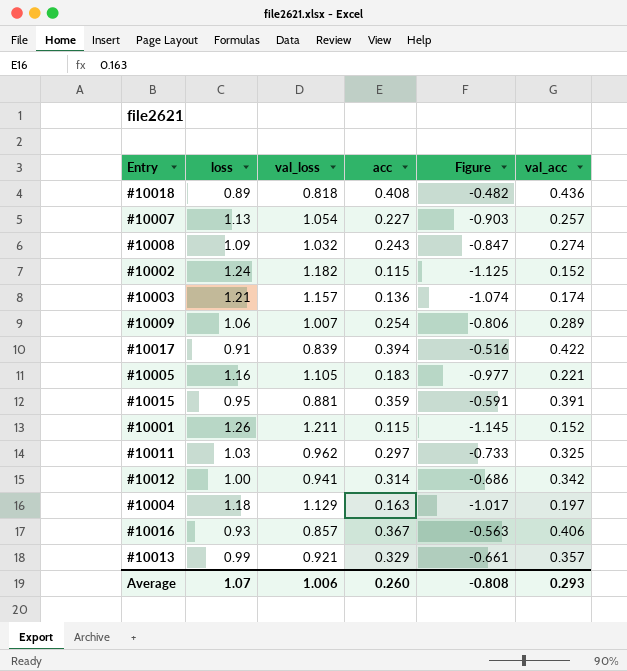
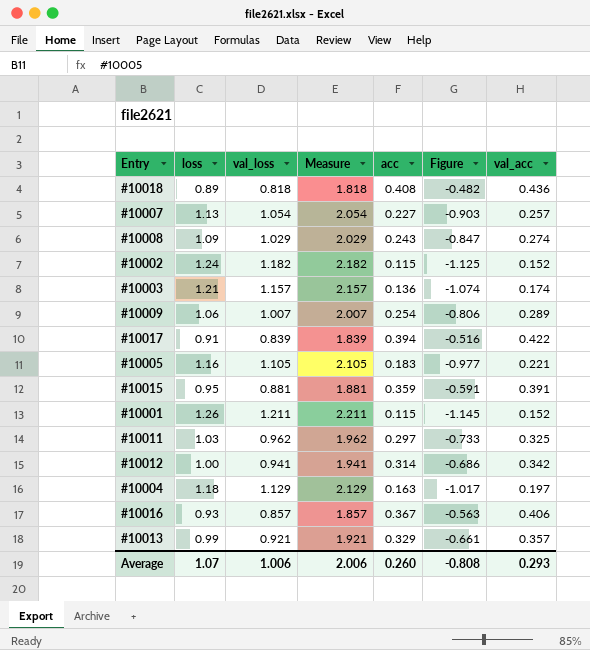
column Measure | formula: none -> [val_loss] + 1
#10008 | val_loss: 1.032 -> 1.029

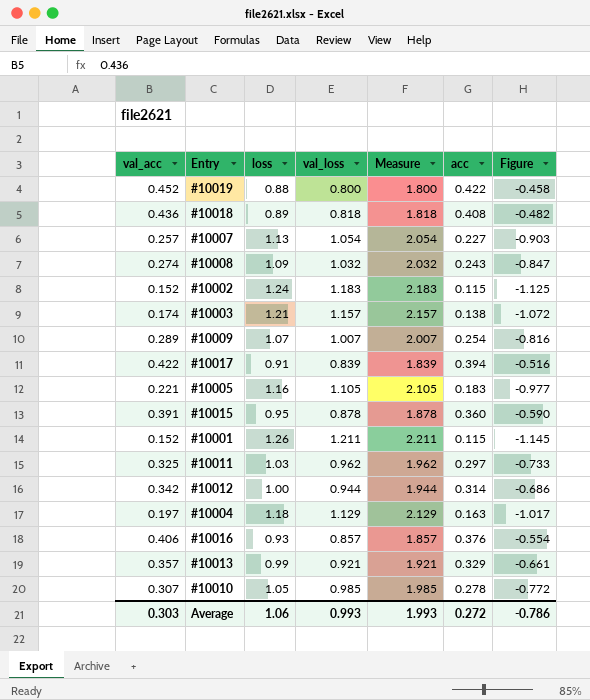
column val_acc | position: 7 -> 1
row #10019: none -> 0.452 | 0.88 | 0.800 | 1.800 | 0.422 | -0.458
#10008 | val_loss: 1.029 -> 1.032
#10008 | Measure: 2.029 -> 2.032
#10002 | val_loss: 1.182 -> 1.183
#10002 | Measure: 2.182 -> 2.183
#10003 | acc: 0.136 -> 0.138
#10003 | Figure: -1.074 -> -1.072
#10009 | loss: 1.06 -> 1.07
#10009 | Figure: -0.806 -> -0.816
#10015 | val_loss: 0.881 -> 0.878
#10015 | Measure: 1.881 -> 1.878
#10015 | acc: 0.359 -> 0.360
#10015 | Figure: -0.591 -> -0.590
#10012 | val_loss: 0.941 -> 0.944
#10012 | Measure: 1.941 -> 1.944
#10016 | acc: 0.367 -> 0.376
#10016 | Figure: -0.563 -> -0.554
row #10010: none -> 0.307 | 1.05 | 0.985 | 1.985 | 0.278 | -0.772
Average | val_acc: 0.293 -> 0.303
Average | loss: 1.07 -> 1.06
Average | val_loss: 1.006 -> 0.993
Average | Measure: 2.006 -> 1.993
Average | acc: 0.260 -> 0.272
Average | Figure: -0.808 -> -0.786

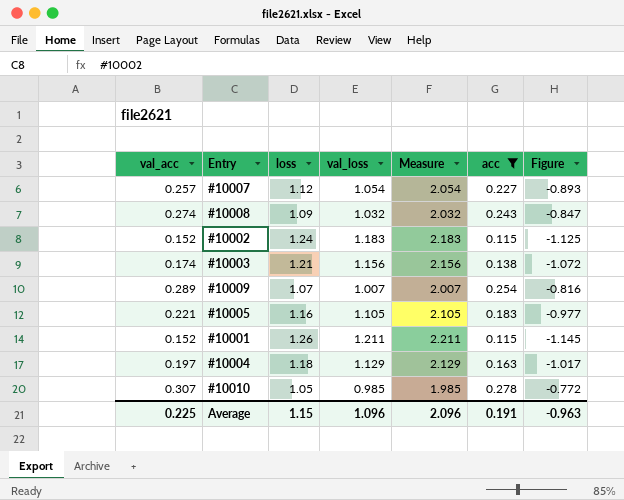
filter: none -> acc <= 0.278
#10007 | loss: 1.13 -> 1.12
#10007 | Figure: -0.903 -> -0.893
#10003 | val_loss: 1.157 -> 1.156
#10003 | Measure: 2.157 -> 2.156
Average | val_acc: 0.303 -> 0.225
Average | loss: 1.06 -> 1.15
Average | val_loss: 0.993 -> 1.096
Average | Measure: 1.993 -> 2.096
Average | acc: 0.272 -> 0.191
Average | Figure: -0.786 -> -0.963

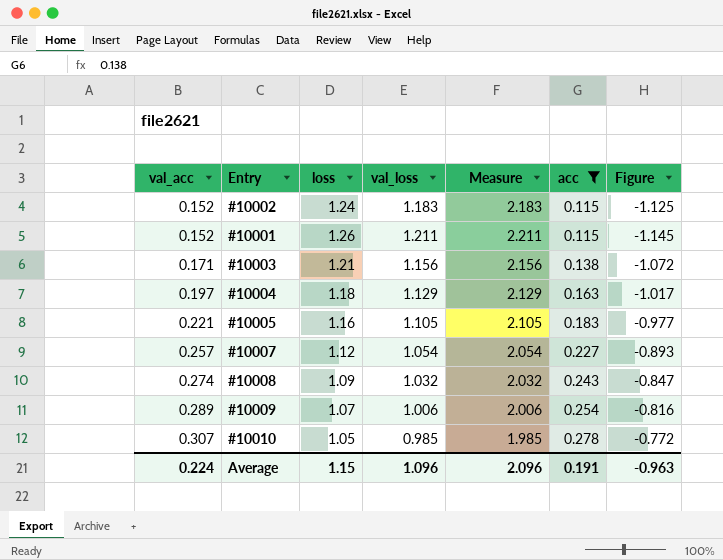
row order: none -> val_acc ascending
#10003 | val_acc: 0.174 -> 0.171
#10009 | val_loss: 1.007 -> 1.006
#10009 | Measure: 2.007 -> 2.006
Average | val_acc: 0.225 -> 0.224

